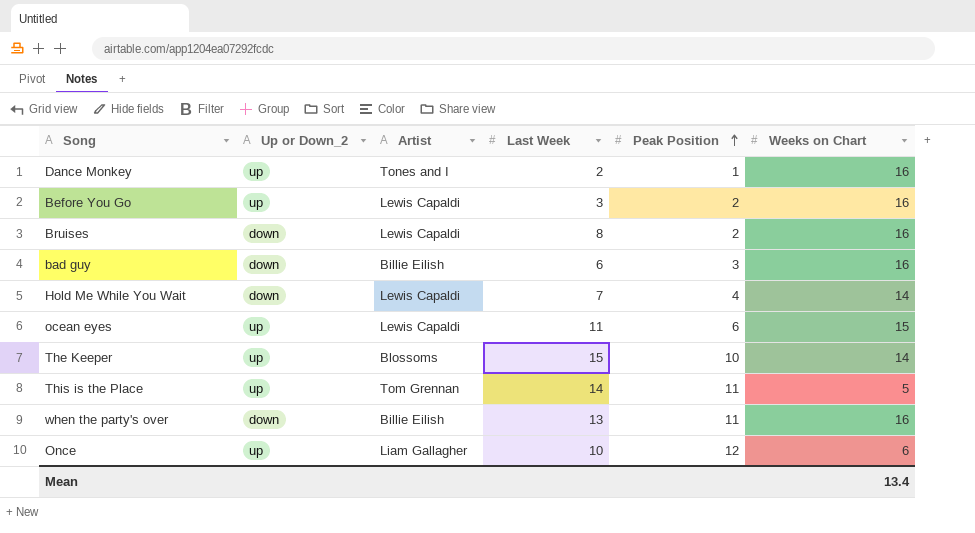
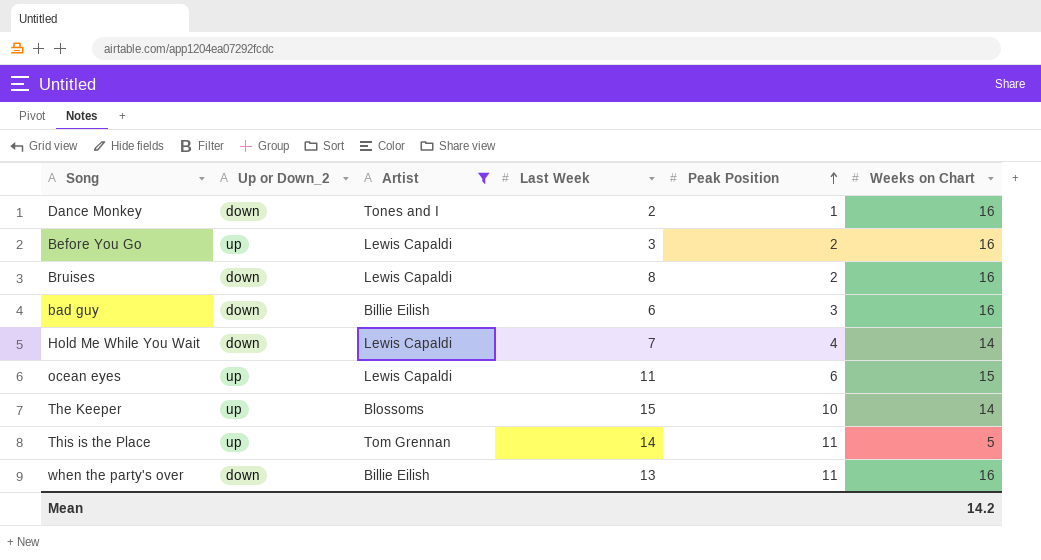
filter: none -> Artist != Liam Gallagher
Dance Monkey | Up or Down_2: up -> down
Mean | Weeks on Chart: 13.4 -> 14.2

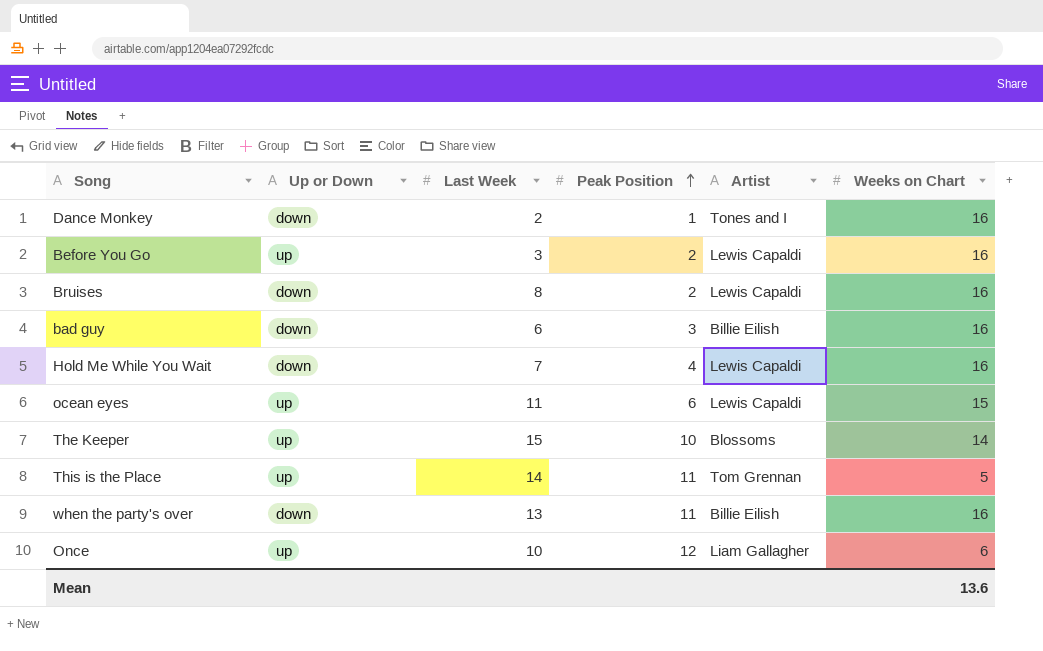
filter: Artist != Liam Gallagher -> none
column name: Up or Down_2 -> Up or Down
column Artist | position: 3 -> 5
Hold Me While You Wait | Weeks on Chart: 14 -> 16
Mean | Weeks on Chart: 14.2 -> 13.6

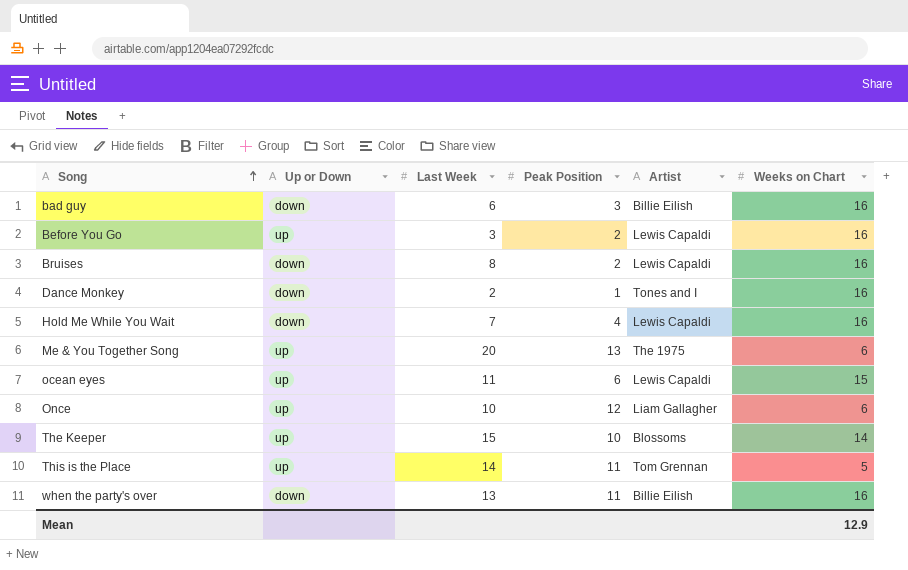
row order: Peak Position ascending -> Song ascending
row Me & You Together Song: none -> up | 20 | 13 | The 1975 | 6
Mean | Weeks on Chart: 13.6 -> 12.9

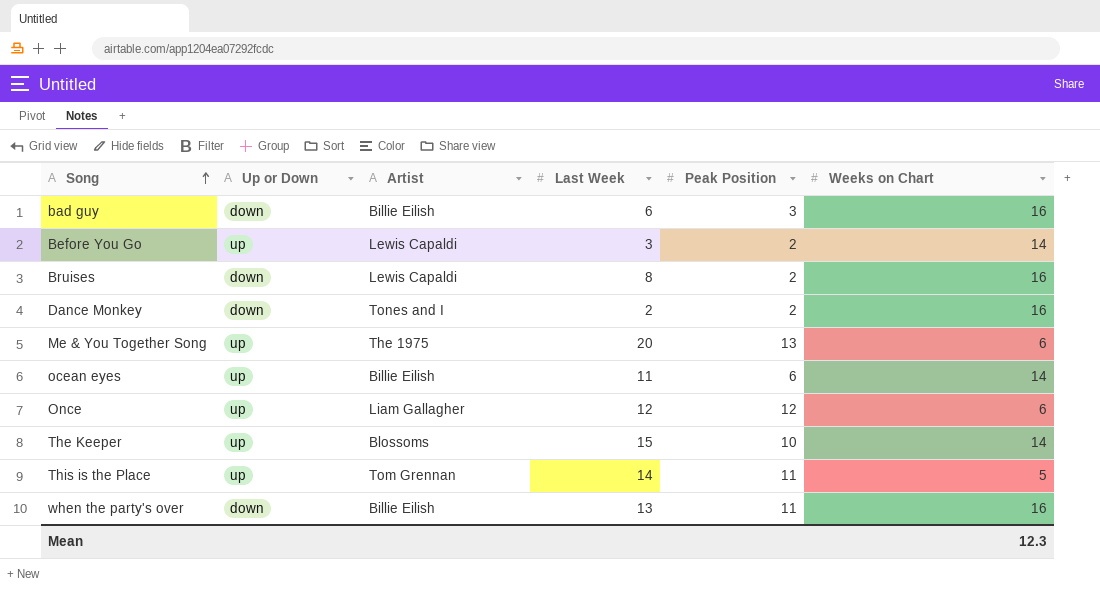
column Artist | position: 5 -> 3
row Hold Me While You Wait: down | 7 | 4 | Lewis Capaldi | 16 -> none
Before You Go | Weeks on Chart: 16 -> 14
Dance Monkey | Peak Position: 1 -> 2
ocean eyes | Artist: Lewis Capaldi -> Billie Eilish
ocean eyes | Weeks on Chart: 15 -> 14
Once | Last Week: 10 -> 12
Mean | Weeks on Chart: 12.9 -> 12.3

